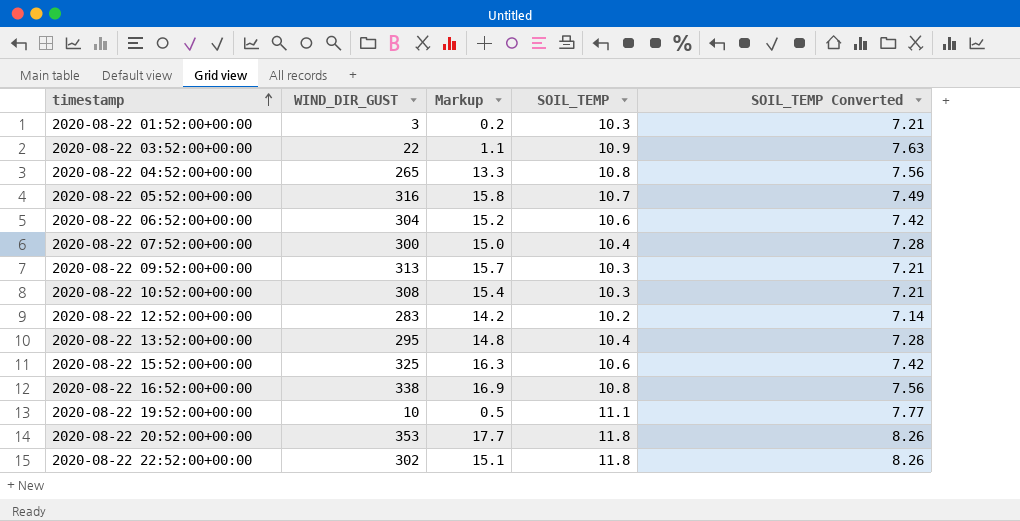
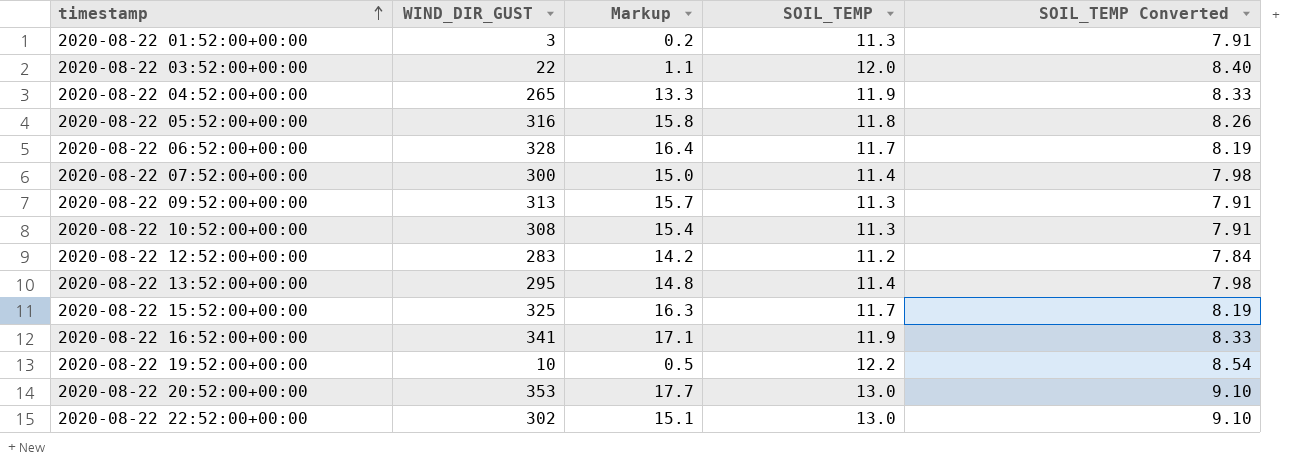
2020-08-22 01:52:00+00:00 | SOIL_TEMP: 10.3 -> 11.3
2020-08-22 01:52:00+00:00 | SOIL_TEMP Converted: 7.21 -> 7.91
2020-08-22 03:52:00+00:00 | SOIL_TEMP: 10.9 -> 12.0
2020-08-22 03:52:00+00:00 | SOIL_TEMP Converted: 7.63 -> 8.40
2020-08-22 04:52:00+00:00 | SOIL_TEMP: 10.8 -> 11.9
2020-08-22 04:52:00+00:00 | SOIL_TEMP Converted: 7.56 -> 8.33
2020-08-22 05:52:00+00:00 | SOIL_TEMP: 10.7 -> 11.8
2020-08-22 05:52:00+00:00 | SOIL_TEMP Converted: 7.49 -> 8.26
2020-08-22 06:52:00+00:00 | WIND_DIR_GUST: 304 -> 328
2020-08-22 06:52:00+00:00 | Markup: 15.2 -> 16.4
2020-08-22 06:52:00+00:00 | SOIL_TEMP: 10.6 -> 11.7
2020-08-22 06:52:00+00:00 | SOIL_TEMP Converted: 7.42 -> 8.19
2020-08-22 07:52:00+00:00 | SOIL_TEMP: 10.4 -> 11.4
2020-08-22 07:52:00+00:00 | SOIL_TEMP Converted: 7.28 -> 7.98
2020-08-22 09:52:00+00:00 | SOIL_TEMP: 10.3 -> 11.3
2020-08-22 09:52:00+00:00 | SOIL_TEMP Converted: 7.21 -> 7.91
2020-08-22 10:52:00+00:00 | SOIL_TEMP: 10.3 -> 11.3
2020-08-22 10:52:00+00:00 | SOIL_TEMP Converted: 7.21 -> 7.91
2020-08-22 12:52:00+00:00 | SOIL_TEMP: 10.2 -> 11.2
2020-08-22 12:52:00+00:00 | SOIL_TEMP Converted: 7.14 -> 7.84
2020-08-22 13:52:00+00:00 | SOIL_TEMP: 10.4 -> 11.4
2020-08-22 13:52:00+00:00 | SOIL_TEMP Converted: 7.28 -> 7.98
2020-08-22 15:52:00+00:00 | SOIL_TEMP: 10.6 -> 11.7
2020-08-22 15:52:00+00:00 | SOIL_TEMP Converted: 7.42 -> 8.19
2020-08-22 16:52:00+00:00 | WIND_DIR_GUST: 338 -> 341
2020-08-22 16:52:00+00:00 | Markup: 16.9 -> 17.1
2020-08-22 16:52:00+00:00 | SOIL_TEMP: 10.8 -> 11.9
2020-08-22 16:52:00+00:00 | SOIL_TEMP Converted: 7.56 -> 8.33
2020-08-22 19:52:00+00:00 | SOIL_TEMP: 11.1 -> 12.2
2020-08-22 19:52:00+00:00 | SOIL_TEMP Converted: 7.77 -> 8.54
2020-08-22 20:52:00+00:00 | SOIL_TEMP: 11.8 -> 13.0
2020-08-22 20:52:00+00:00 | SOIL_TEMP Converted: 8.26 -> 9.10
2020-08-22 22:52:00+00:00 | SOIL_TEMP: 11.8 -> 13.0
2020-08-22 22:52:00+00:00 | SOIL_TEMP Converted: 8.26 -> 9.10

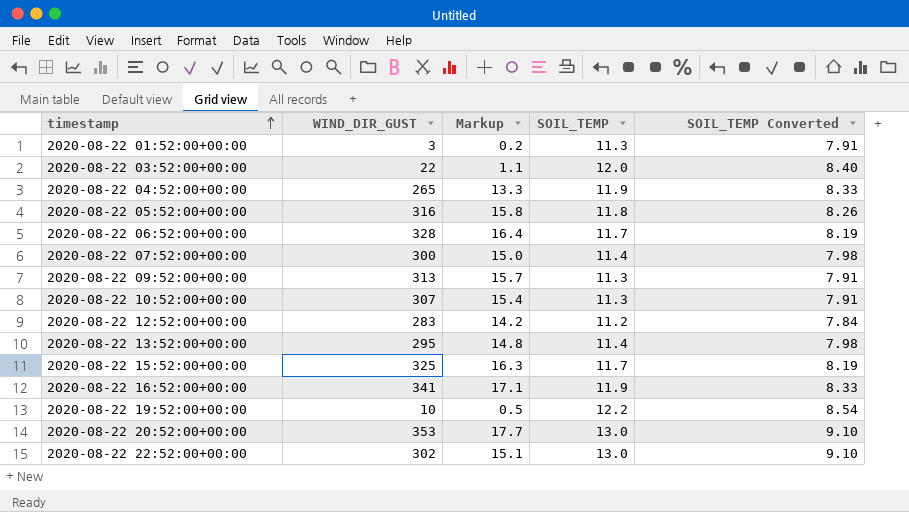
2020-08-22 10:52:00+00:00 | WIND_DIR_GUST: 308 -> 307

